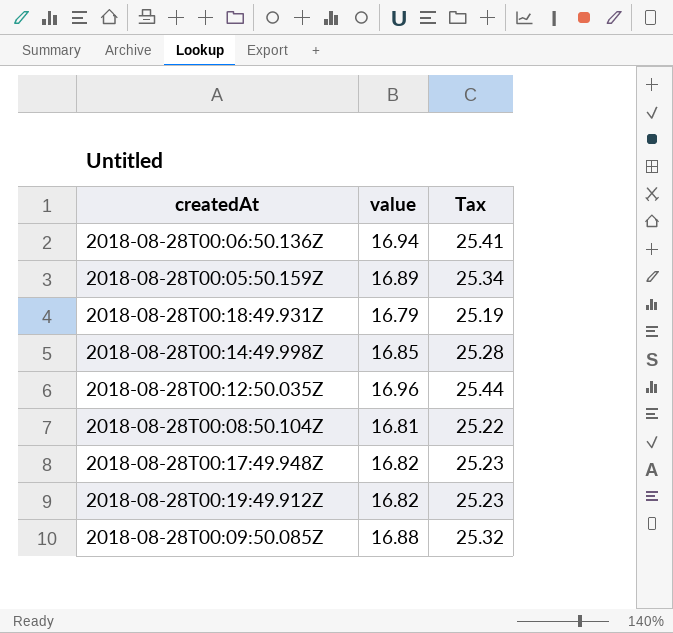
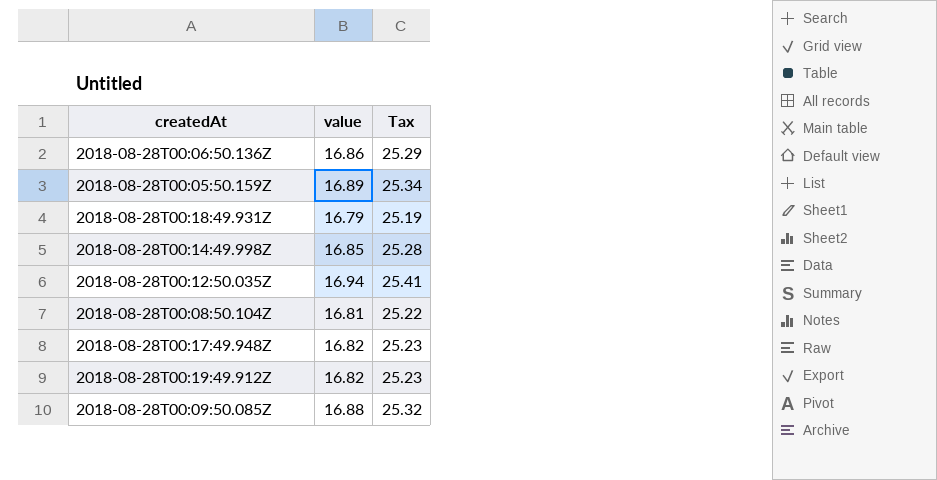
2018-08-28T00:06:50.136Z | value: 16.94 -> 16.86
2018-08-28T00:06:50.136Z | Tax: 25.41 -> 25.29
2018-08-28T00:12:50.035Z | value: 16.96 -> 16.94
2018-08-28T00:12:50.035Z | Tax: 25.44 -> 25.41

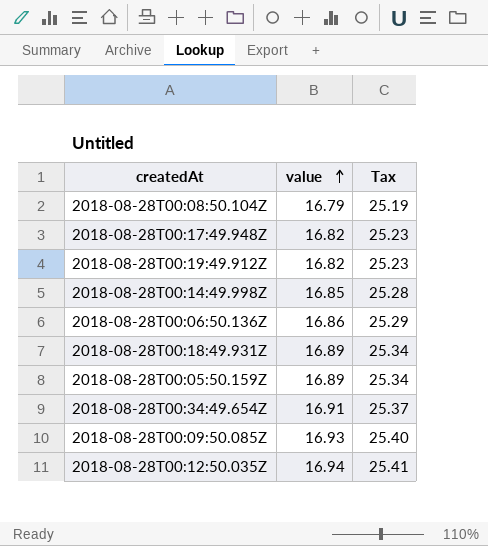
row order: none -> value ascending
2018-08-28T00:08:50.104Z | value: 16.81 -> 16.79
2018-08-28T00:08:50.104Z | Tax: 25.22 -> 25.19
2018-08-28T00:18:49.931Z | value: 16.79 -> 16.89
2018-08-28T00:18:49.931Z | Tax: 25.19 -> 25.34
row 2018-08-28T00:34:49.654Z: none -> 16.91 | 25.37
2018-08-28T00:09:50.085Z | value: 16.88 -> 16.93
2018-08-28T00:09:50.085Z | Tax: 25.32 -> 25.40

